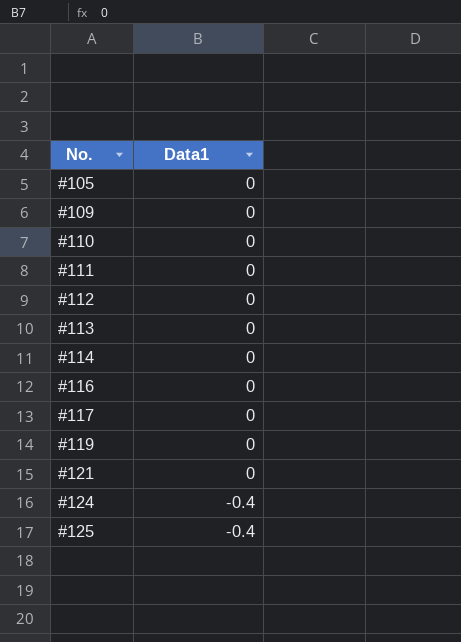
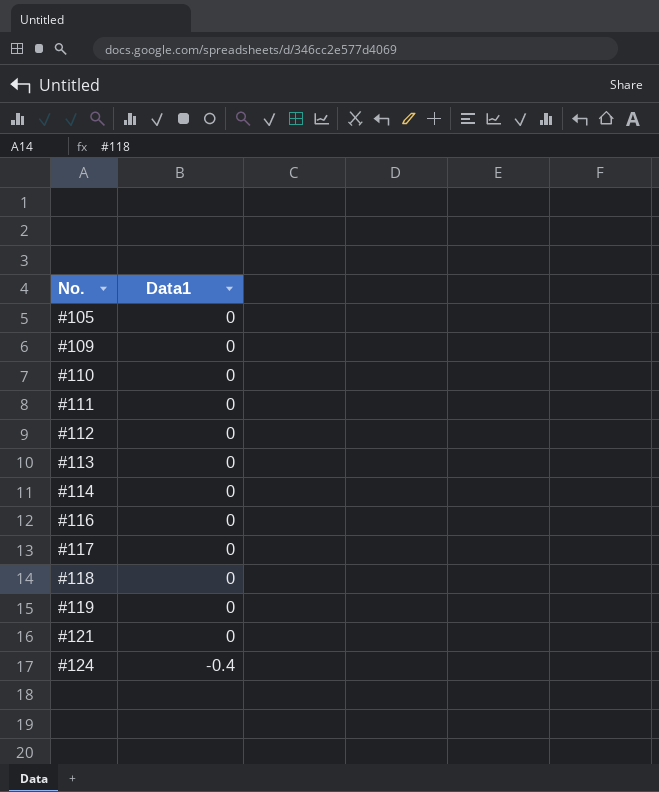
row #125: -0.4 -> none
row #118: none -> 0

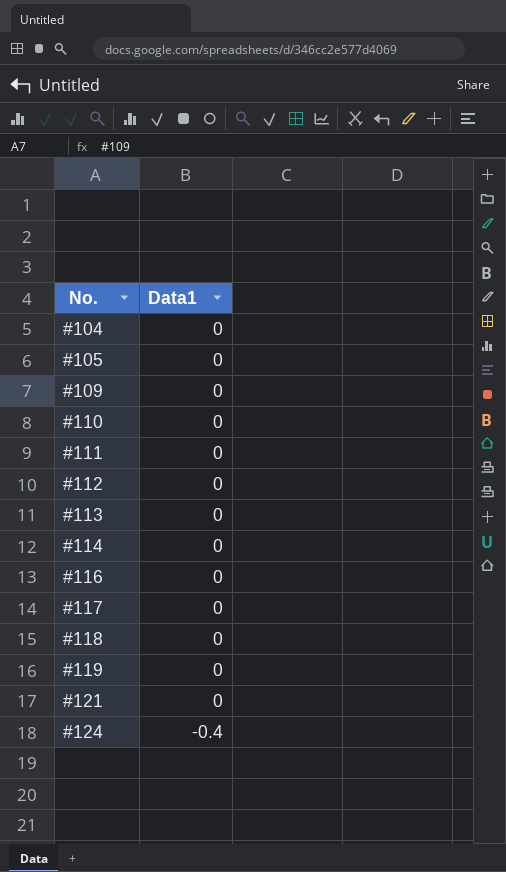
row #104: none -> 0

